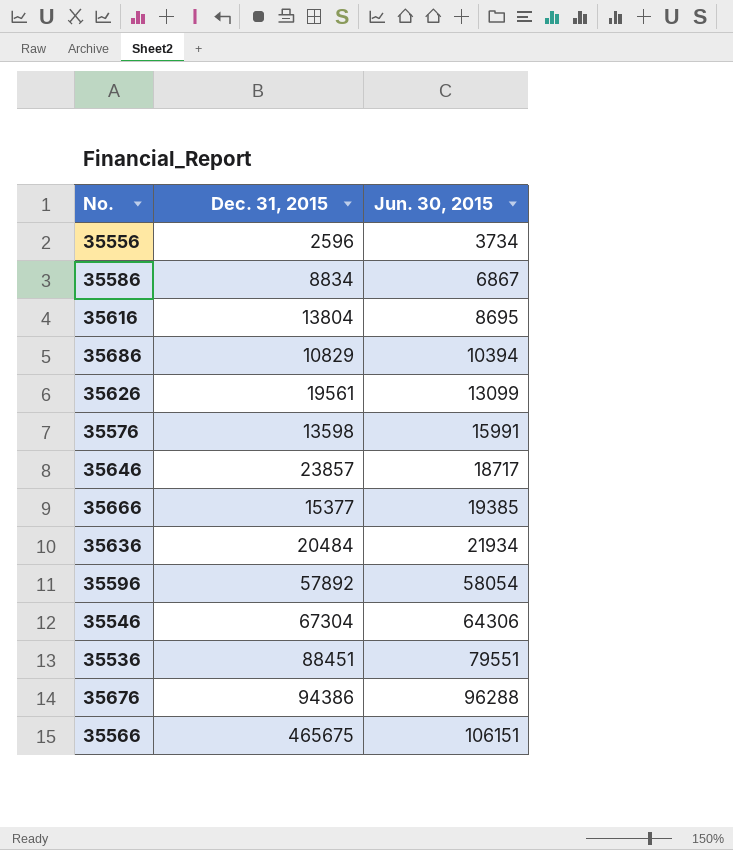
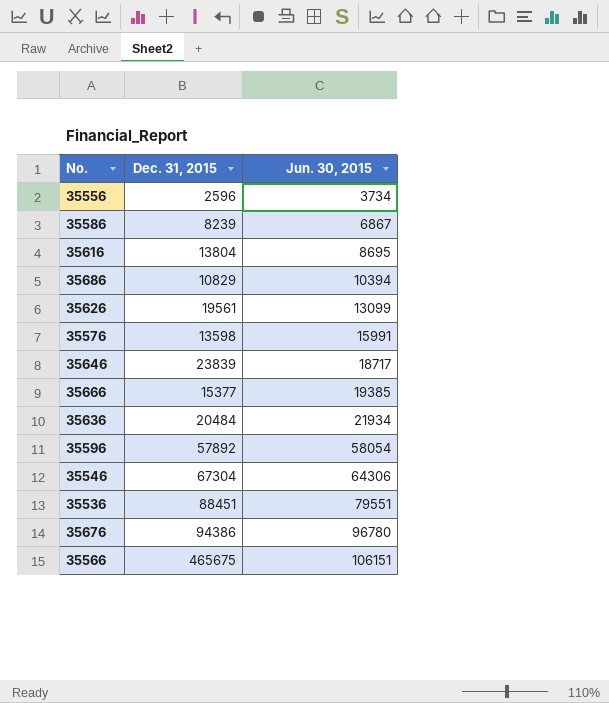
35586 | Dec. 31, 2015: 8834 -> 8239
35646 | Dec. 31, 2015: 23857 -> 23839
35676 | Jun. 30, 2015: 96288 -> 96780

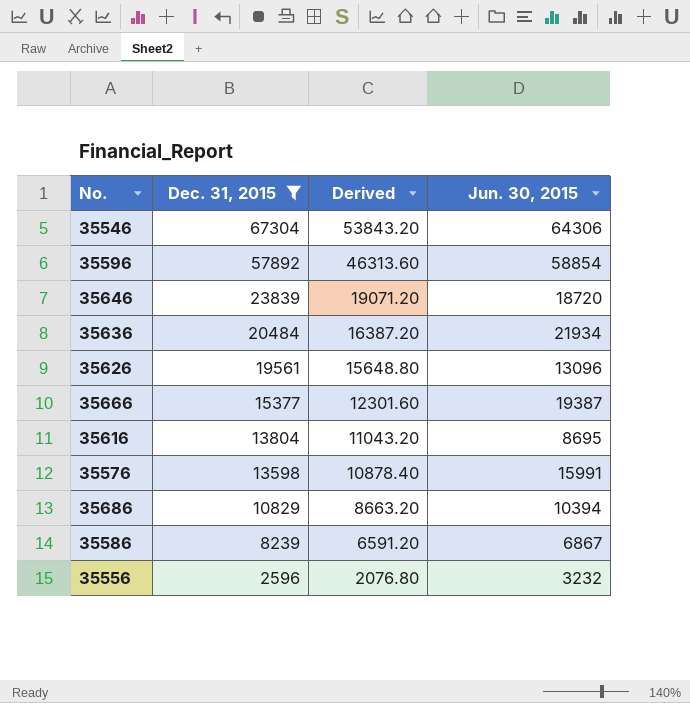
filter: none -> Dec. 31, 2015 <= 67304
row order: Jun. 30, 2015 ascending -> Dec. 31, 2015 descending
column Derived | formula: none -> [Dec. 31, 2015] * 0.8
35596 | Jun. 30, 2015: 58054 -> 58854
35646 | Jun. 30, 2015: 18717 -> 18720
35626 | Jun. 30, 2015: 13099 -> 13096
35666 | Jun. 30, 2015: 19385 -> 19387
35556 | Jun. 30, 2015: 3734 -> 3232

